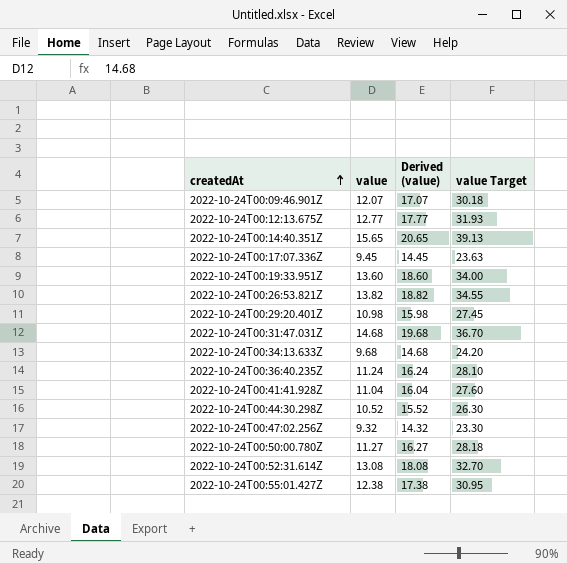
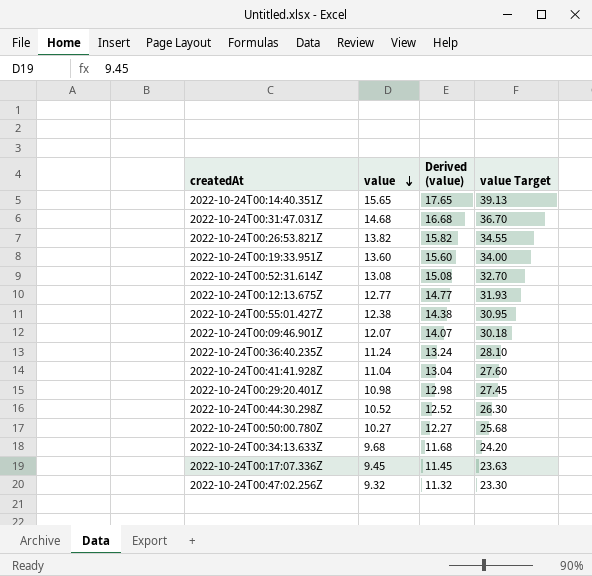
row order: createdAt ascending -> value descending
column Derived (value) | formula: [value] + 5 -> [value] + 2
2022-10-24T00:50:00.780Z | value: 11.27 -> 10.27
2022-10-24T00:50:00.780Z | value Target: 28.18 -> 25.68

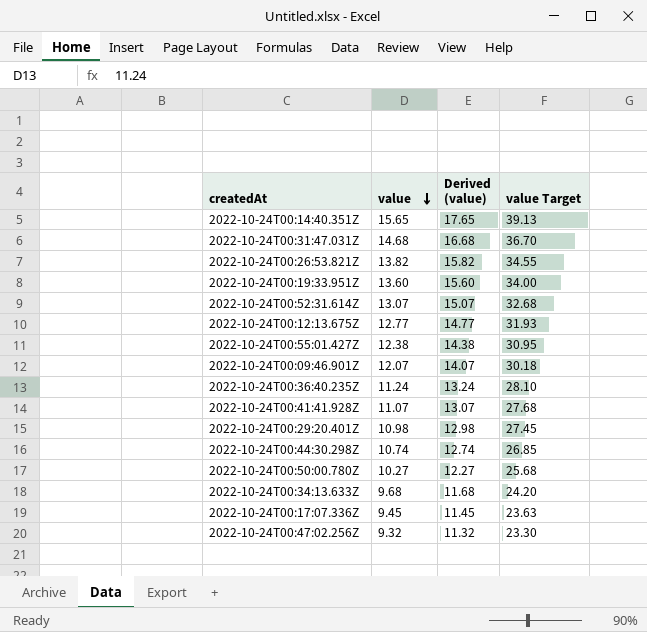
2022-10-24T00:52:31.614Z | value: 13.08 -> 13.07
2022-10-24T00:52:31.614Z | Derived (value): 15.08 -> 15.07
2022-10-24T00:52:31.614Z | value Target: 32.70 -> 32.68
2022-10-24T00:41:41.928Z | value: 11.04 -> 11.07
2022-10-24T00:41:41.928Z | Derived (value): 13.04 -> 13.07
2022-10-24T00:41:41.928Z | value Target: 27.60 -> 27.68
2022-10-24T00:44:30.298Z | value: 10.52 -> 10.74
2022-10-24T00:44:30.298Z | Derived (value): 12.52 -> 12.74
2022-10-24T00:44:30.298Z | value Target: 26.30 -> 26.85

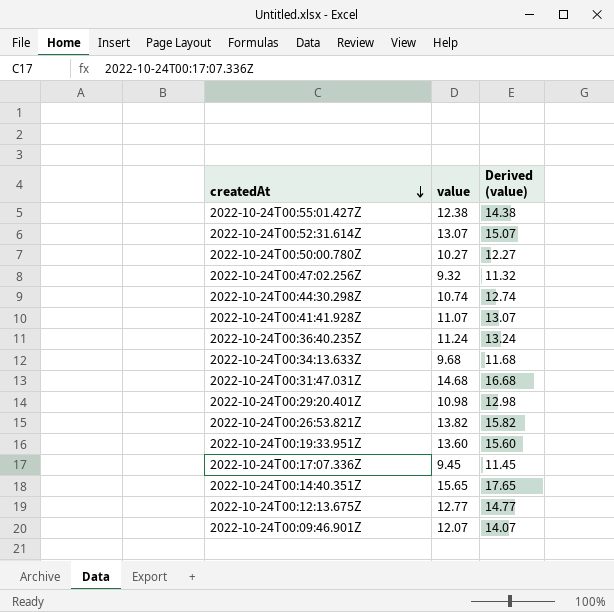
row order: value descending -> createdAt descending
column value Target | formula: [value] * 2.5 -> none

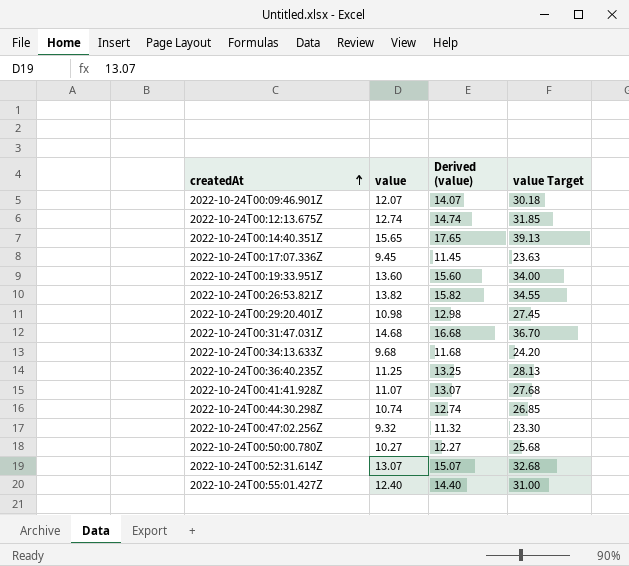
row order: createdAt descending -> createdAt ascending
column value Target | formula: none -> [value] * 2.5
2022-10-24T00:12:13.675Z | value: 12.77 -> 12.74
2022-10-24T00:12:13.675Z | Derived (value): 14.77 -> 14.74
2022-10-24T00:36:40.235Z | value: 11.24 -> 11.25
2022-10-24T00:36:40.235Z | Derived (value): 13.24 -> 13.25
2022-10-24T00:55:01.427Z | value: 12.38 -> 12.40
2022-10-24T00:55:01.427Z | Derived (value): 14.38 -> 14.40

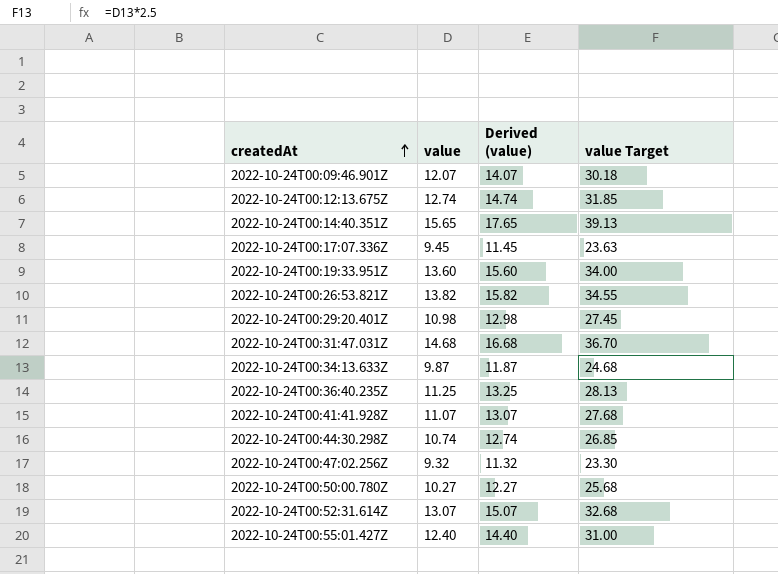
2022-10-24T00:34:13.633Z | value: 9.68 -> 9.87
2022-10-24T00:34:13.633Z | Derived (value): 11.68 -> 11.87
2022-10-24T00:34:13.633Z | value Target: 24.20 -> 24.68

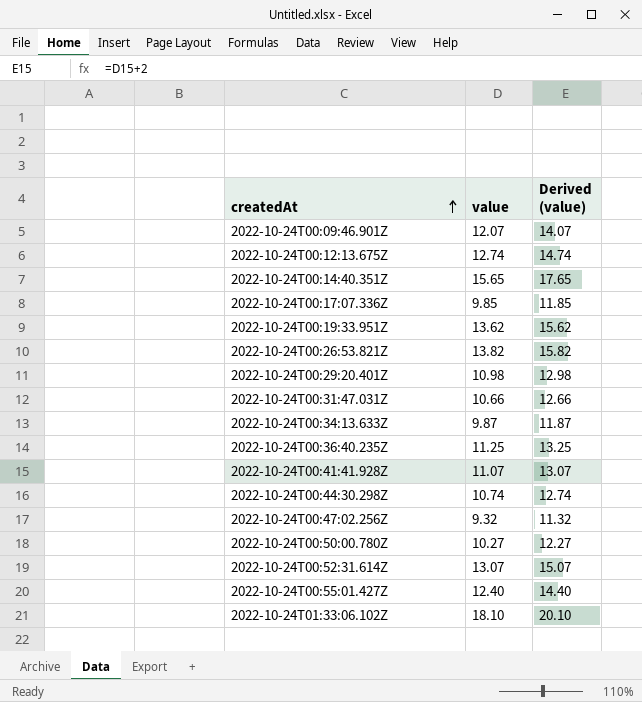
column value Target | formula: [value] * 2.5 -> none
2022-10-24T00:17:07.336Z | value: 9.45 -> 9.85
2022-10-24T00:17:07.336Z | Derived (value): 11.45 -> 11.85
2022-10-24T00:19:33.951Z | value: 13.60 -> 13.62
2022-10-24T00:19:33.951Z | Derived (value): 15.60 -> 15.62
2022-10-24T00:31:47.031Z | value: 14.68 -> 10.66
2022-10-24T00:31:47.031Z | Derived (value): 16.68 -> 12.66
row 2022-10-24T01:33:06.102Z: none -> 18.10 | 20.10

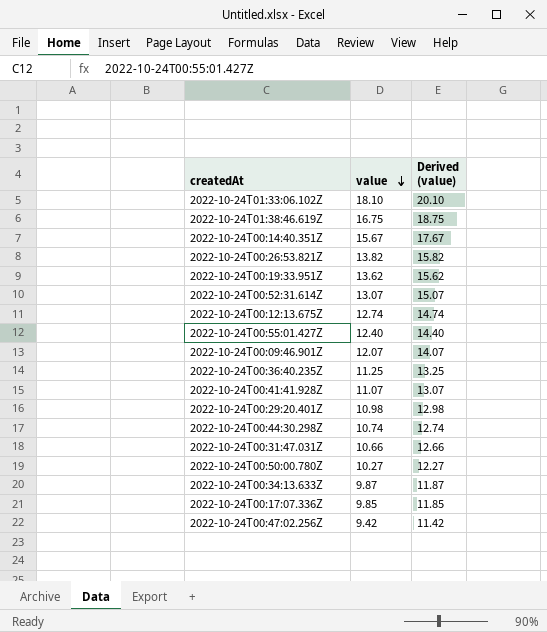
row order: createdAt ascending -> value descending
row 2022-10-24T01:38:46.619Z: none -> 16.75 | 18.75
2022-10-24T00:14:40.351Z | value: 15.65 -> 15.67
2022-10-24T00:14:40.351Z | Derived (value): 17.65 -> 17.67
2022-10-24T00:47:02.256Z | value: 9.32 -> 9.42
2022-10-24T00:47:02.256Z | Derived (value): 11.32 -> 11.42

